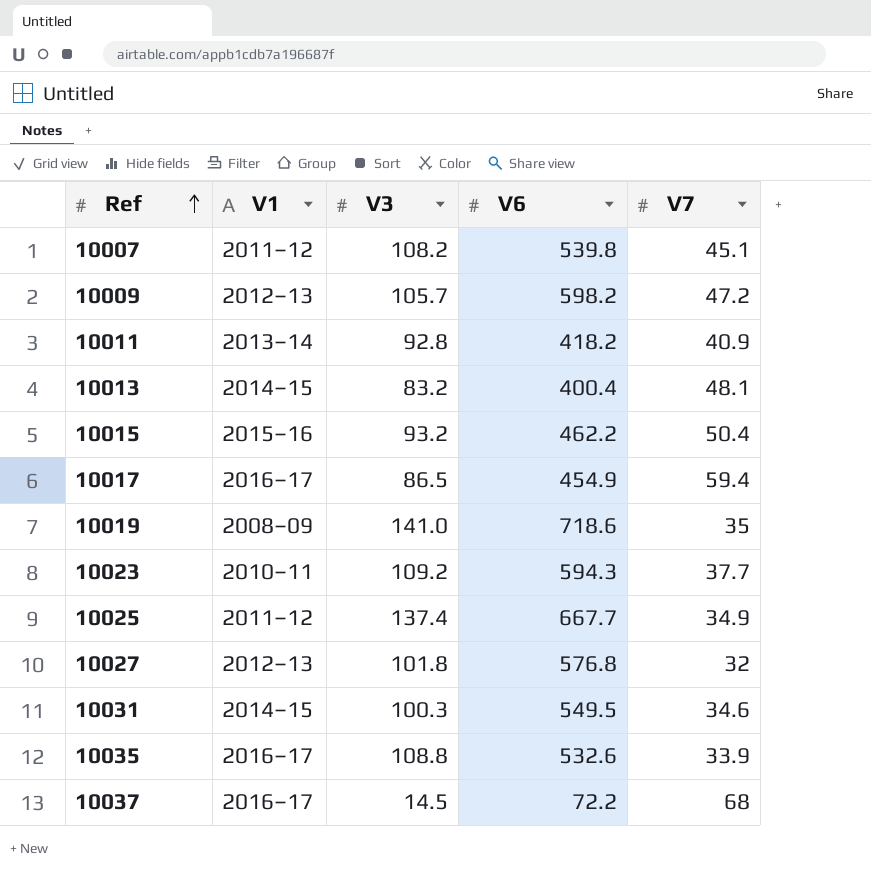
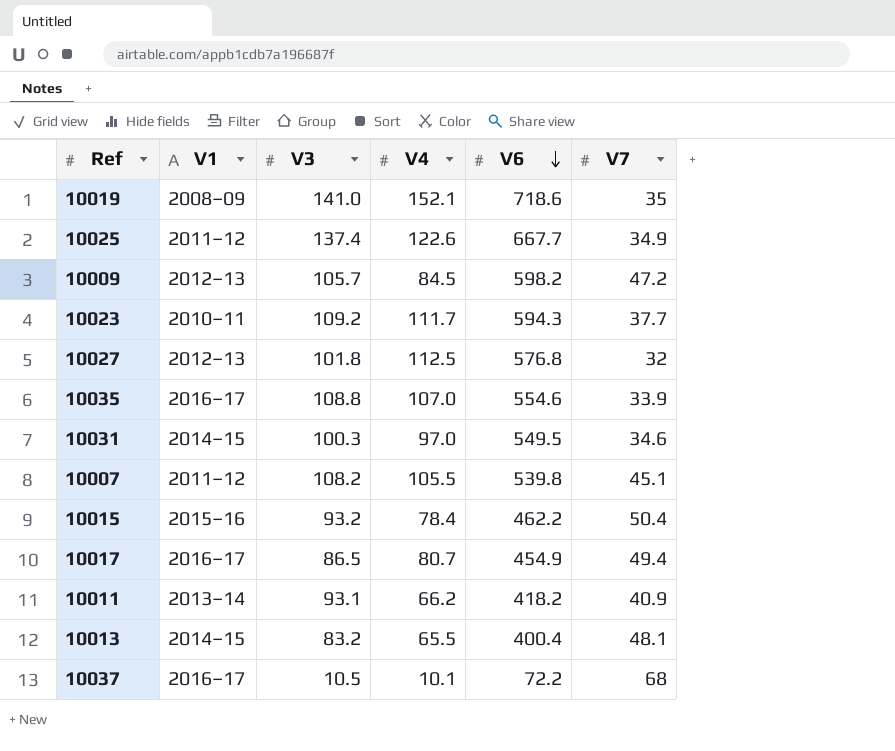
row order: Ref ascending -> V6 descending
column V4 | position: none -> 4
10035 | V6: 532.6 -> 554.6
10017 | V7: 59.4 -> 49.4
10011 | V3: 92.8 -> 93.1
10037 | V3: 14.5 -> 10.5

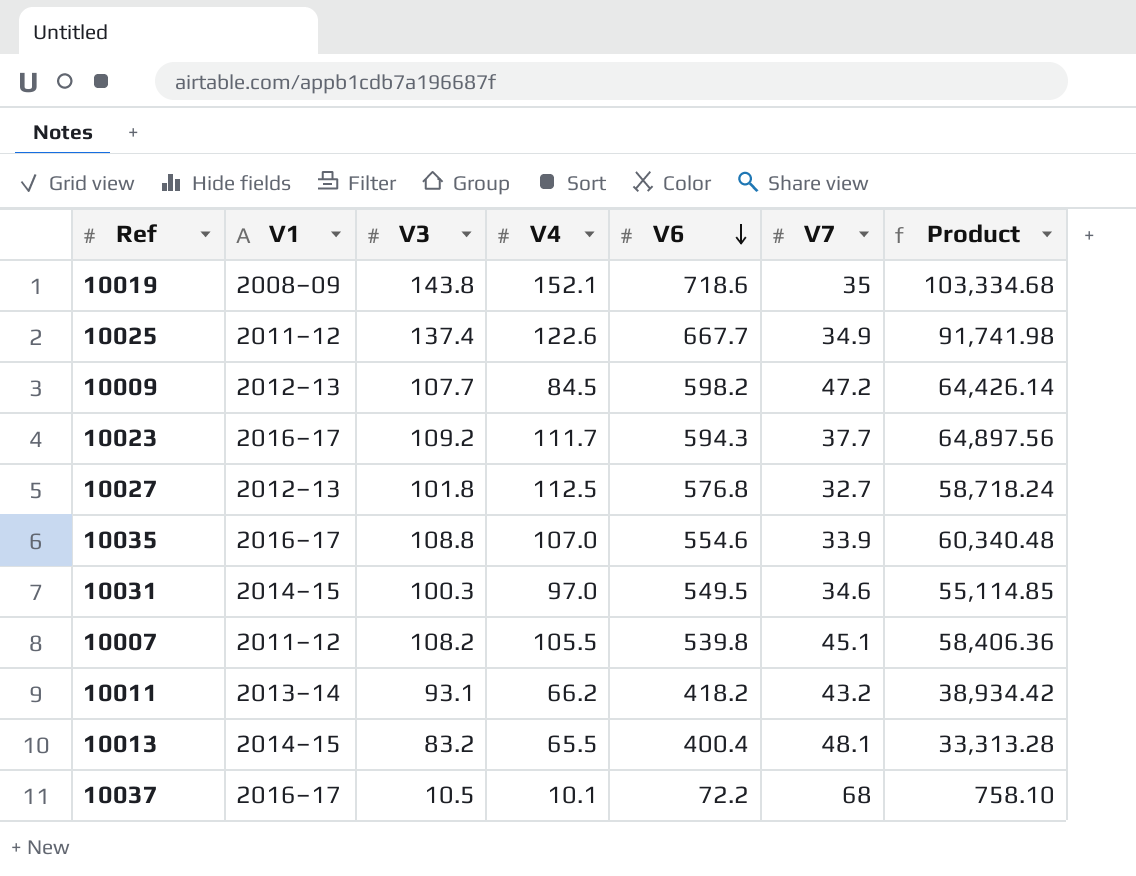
column Product | formula: none -> [V3] * [V6]
row 10015: 2015–16 | 93.2 | 78.4 | 462.2 | 50.4 -> none
row 10017: 2016–17 | 86.5 | 80.7 | 454.9 | 49.4 -> none
10019 | V3: 141.0 -> 143.8
10009 | V3: 105.7 -> 107.7
10023 | V1: 2010–11 -> 2016–17
10027 | V7: 32 -> 32.7
10011 | V7: 40.9 -> 43.2

